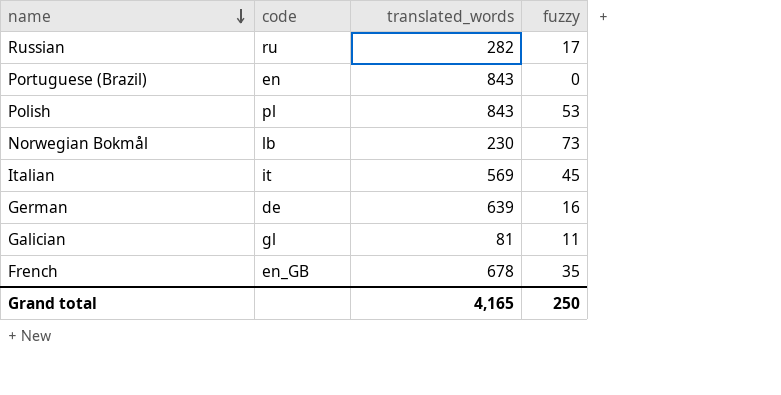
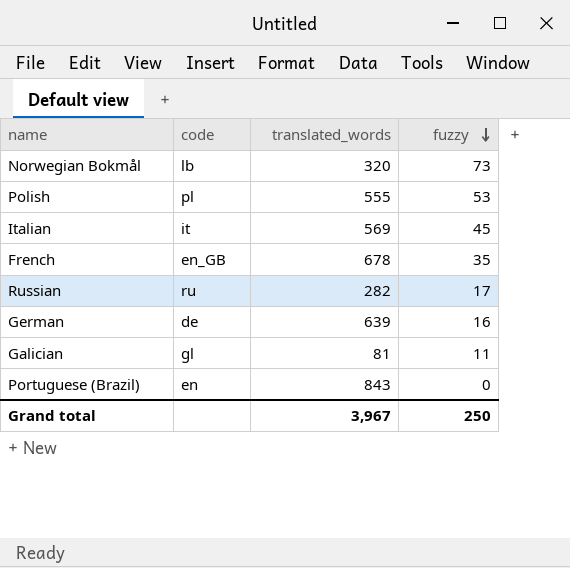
row order: name descending -> fuzzy descending
Norwegian Bokmål | translated_words: 230 -> 320
Polish | translated_words: 843 -> 555
Grand total | translated_words: 4,165 -> 3,967

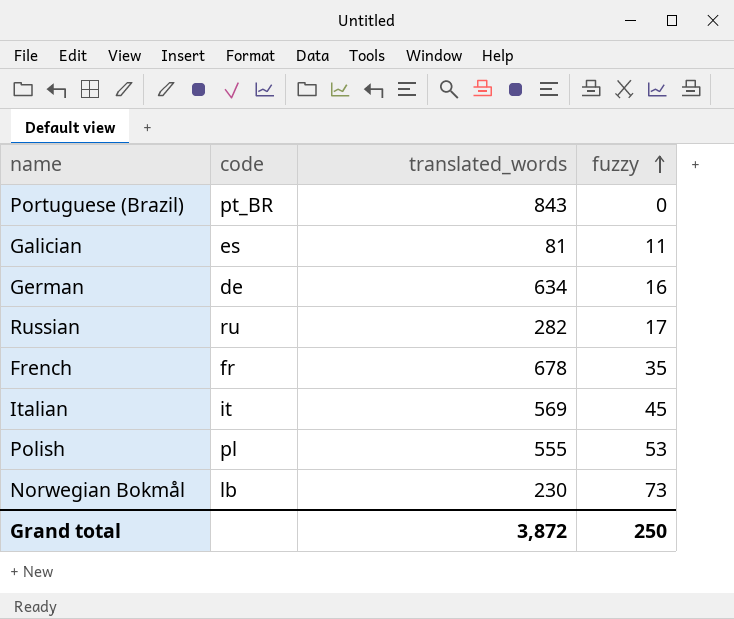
row order: fuzzy descending -> fuzzy ascending
Portuguese (Brazil) | code: en -> pt_BR
Galician | code: gl -> es
German | translated_words: 639 -> 634
French | code: en_GB -> fr
Norwegian Bokmål | translated_words: 320 -> 230
Grand total | translated_words: 3,967 -> 3,872

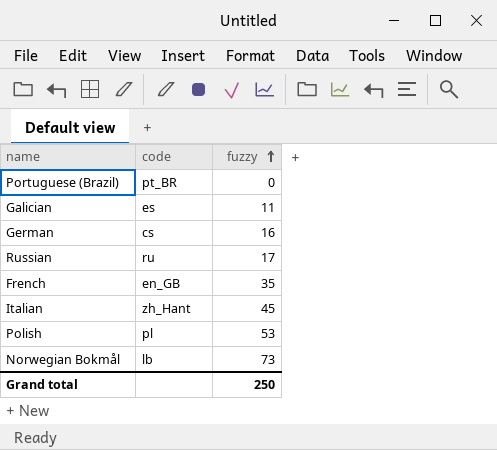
column translated_words | position: 3 -> none
German | code: de -> cs
French | code: fr -> en_GB
Italian | code: it -> zh_Hant

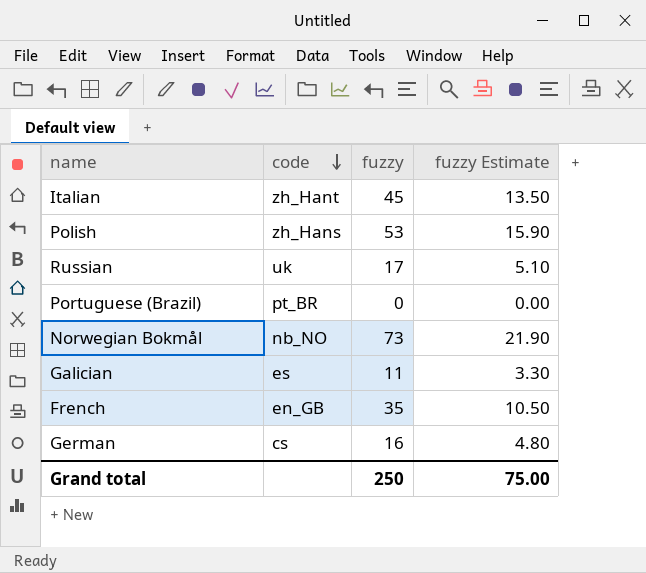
row order: fuzzy ascending -> code descending
column fuzzy Estimate | formula: none -> [fuzzy] * 0.3
Polish | code: pl -> zh_Hans
Russian | code: ru -> uk
Norwegian Bokmål | code: lb -> nb_NO

